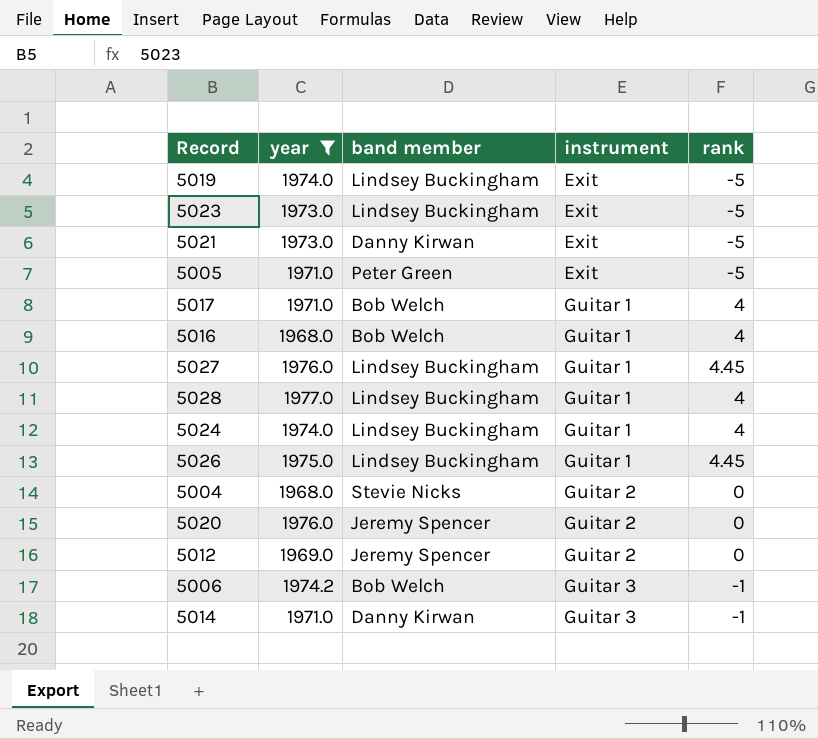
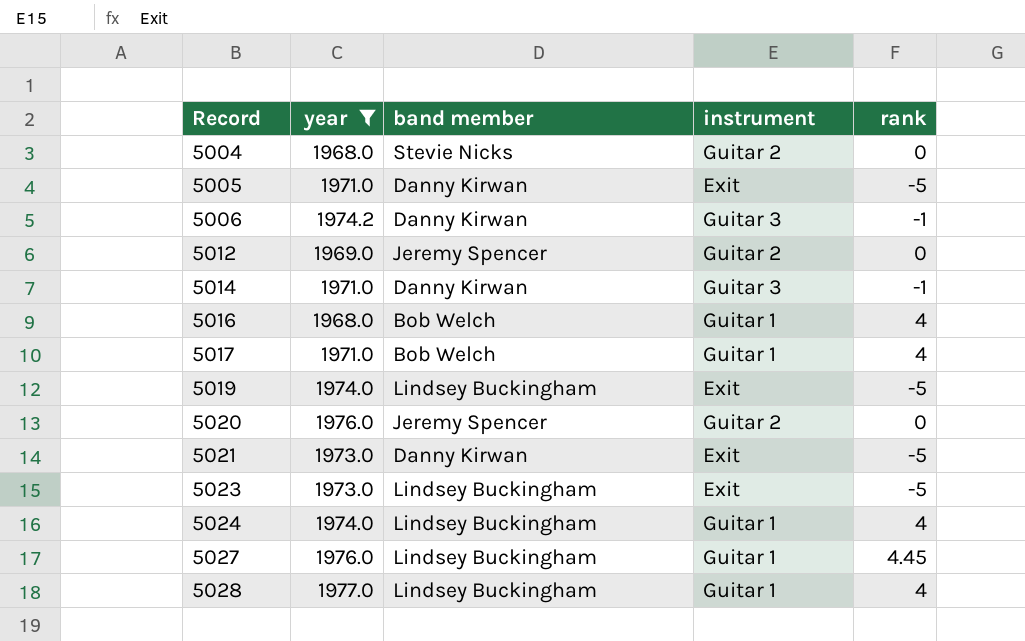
row order: instrument ascending -> Record ascending
row 5026: 1975.0 | Lindsey Buckingham | Guitar 1 | 4.45 -> none
5005 | band member: Peter Green -> Danny Kirwan
5006 | band member: Bob Welch -> Danny Kirwan

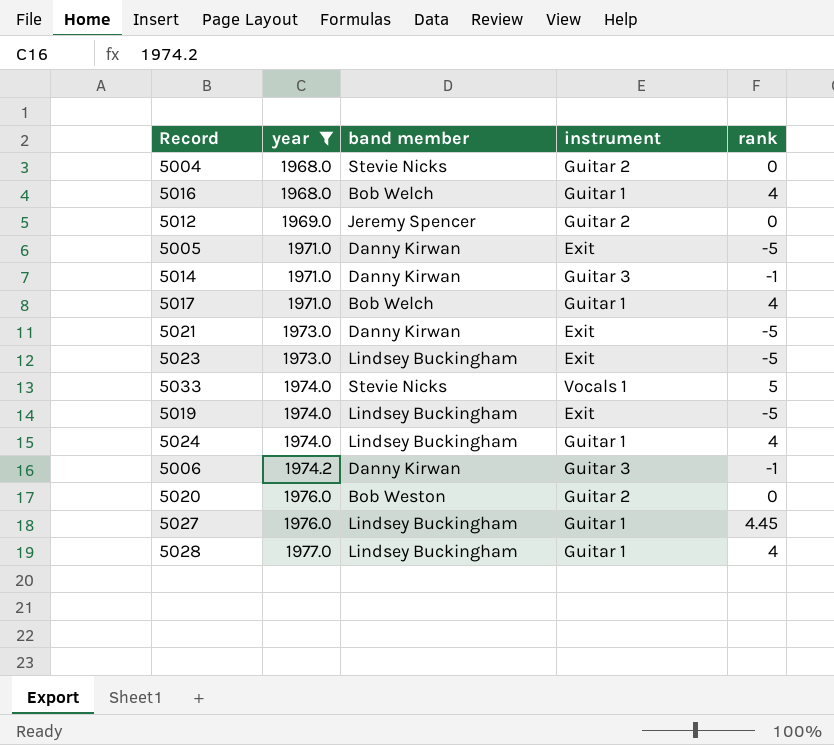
row order: Record ascending -> year ascending
row 5033: none -> 1974.0 | Stevie Nicks | Vocals 1 | 5
5020 | band member: Jeremy Spencer -> Bob Weston

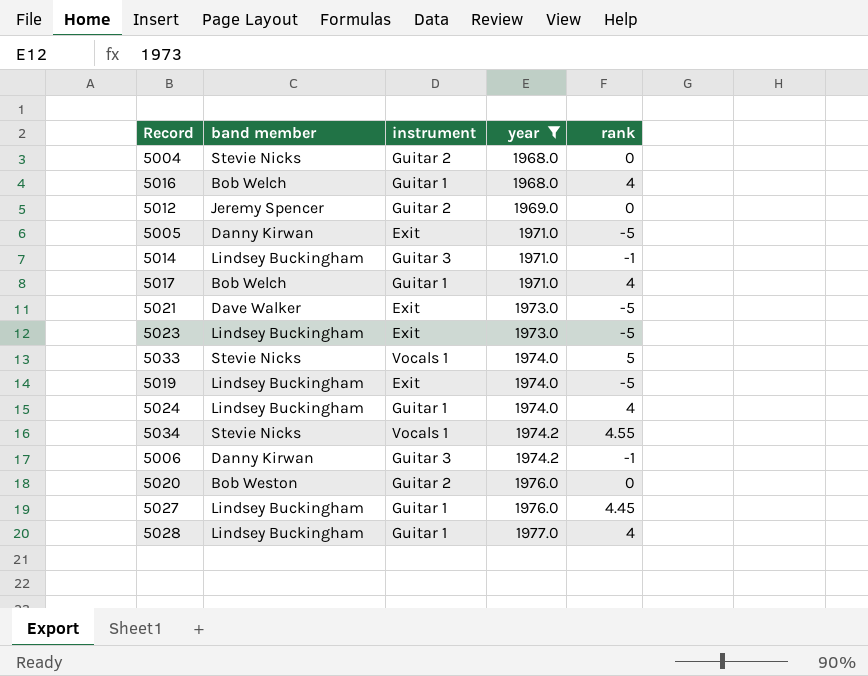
column year | position: 2 -> 4
5014 | band member: Danny Kirwan -> Lindsey Buckingham
5021 | band member: Danny Kirwan -> Dave Walker
row 5034: none -> Stevie Nicks | Vocals 1 | 1974.2 | 4.55

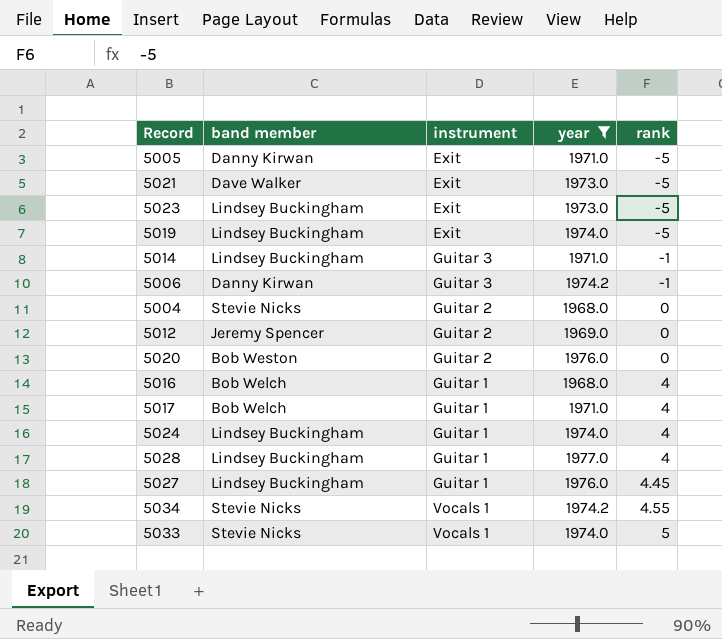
row order: year ascending -> rank ascending

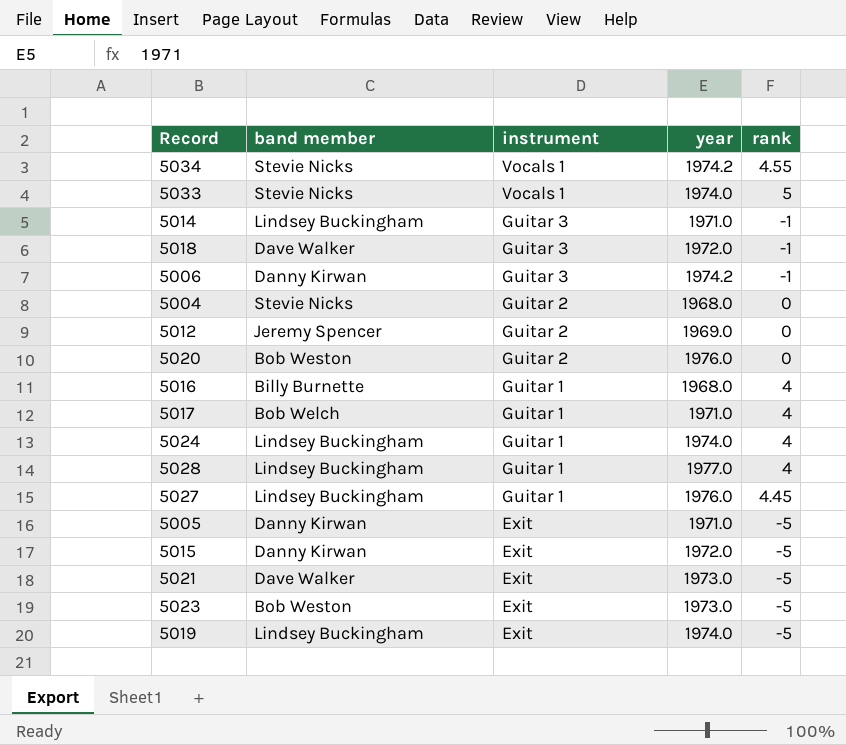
filter: year != 1972.0 -> none
row order: rank ascending -> instrument descending
5016 | band member: Bob Welch -> Billy Burnette
5023 | band member: Lindsey Buckingham -> Bob Weston

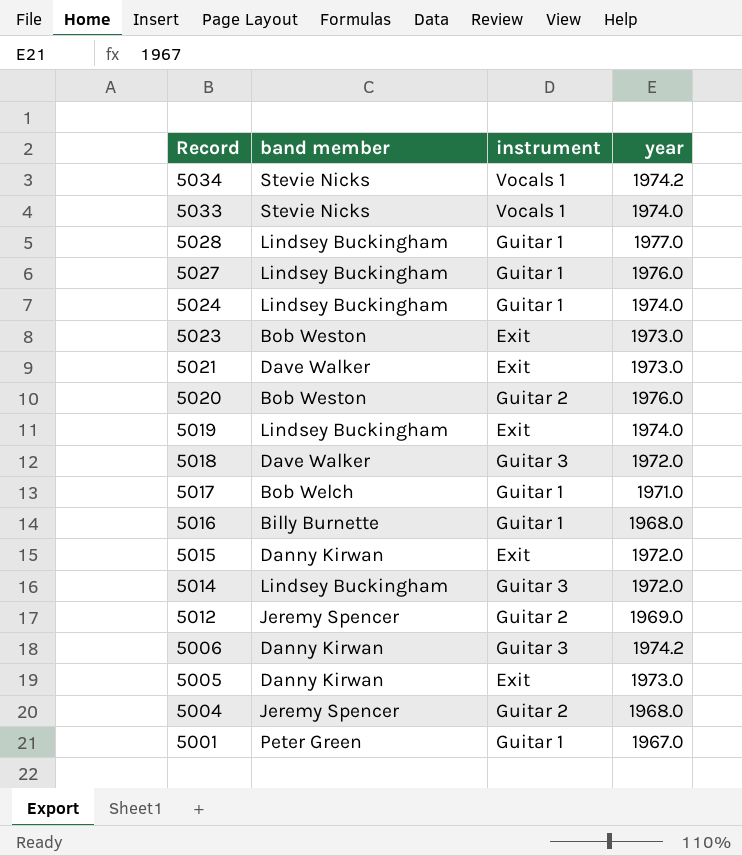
row order: instrument descending -> Record descending
column rank | position: 5 -> none
5014 | year: 1971.0 -> 1972.0
5005 | year: 1971.0 -> 1973.0
5004 | band member: Stevie Nicks -> Jeremy Spencer
row 5001: none -> Peter Green | Guitar 1 | 1967.0

